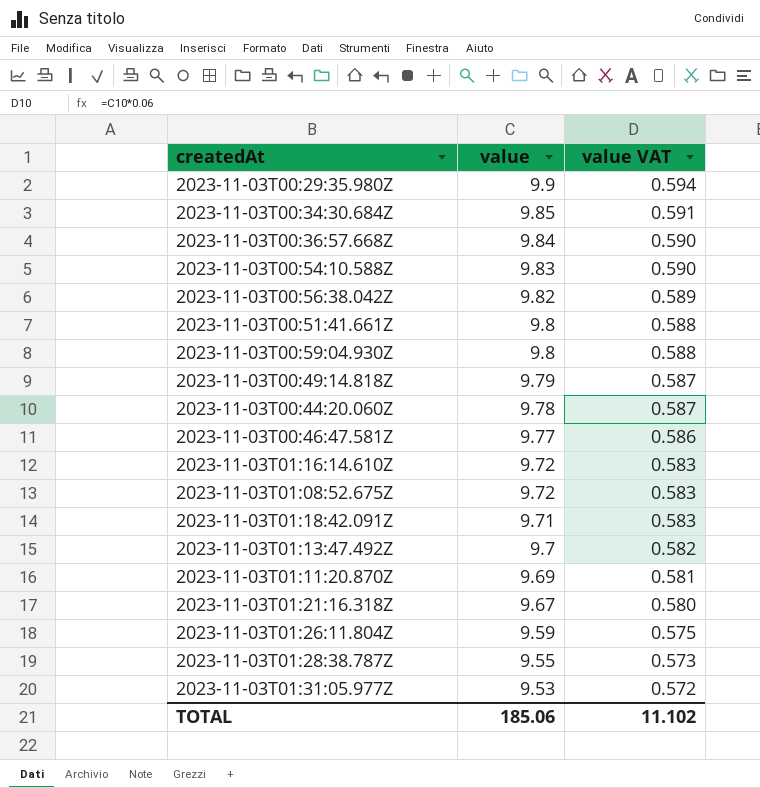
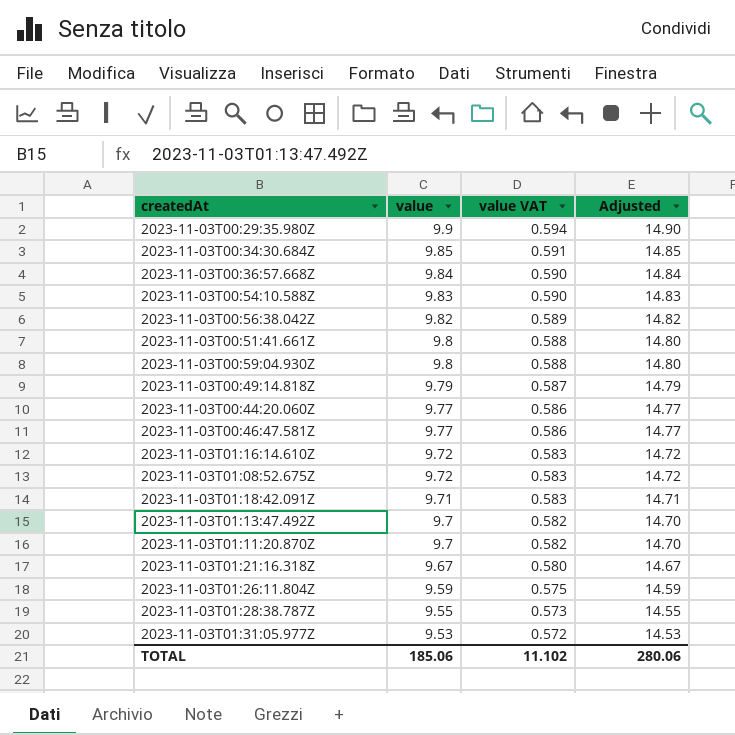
column Adjusted | formula: none -> [value] + 5
2023-11-03T00:44:20.060Z | value: 9.78 -> 9.77
2023-11-03T00:44:20.060Z | value VAT: 0.587 -> 0.586
2023-11-03T01:11:20.870Z | value: 9.69 -> 9.7
2023-11-03T01:11:20.870Z | value VAT: 0.581 -> 0.582

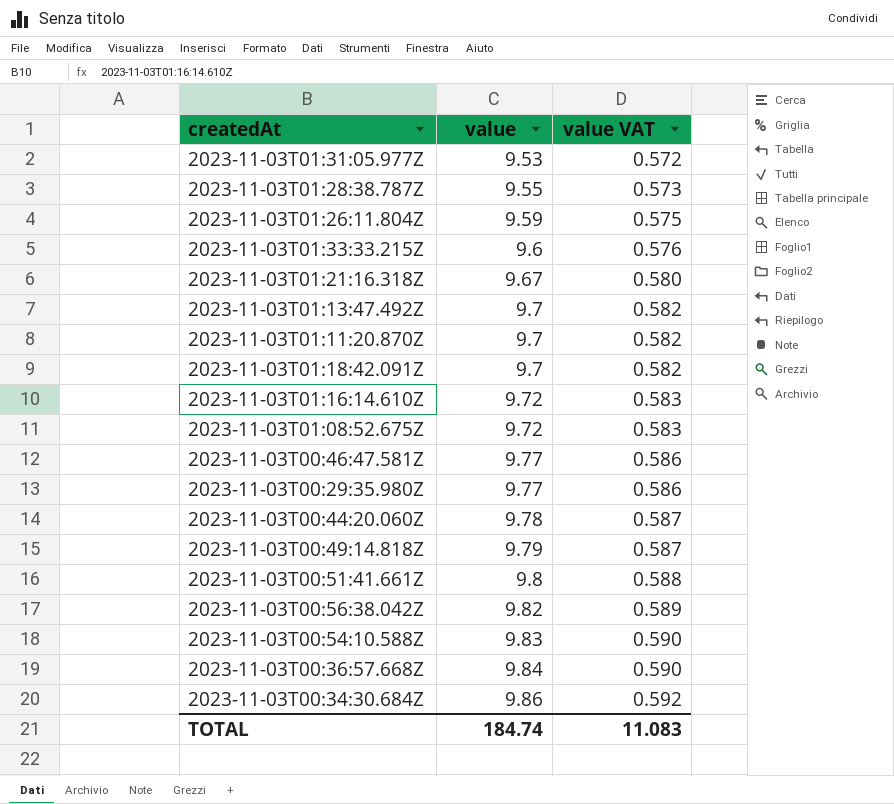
row order: value descending -> value ascending
column Adjusted | formula: [value] + 5 -> none
row 2023-11-03T00:59:04.930Z: 9.8 | 0.588 | 14.80 -> none
row 2023-11-03T01:33:33.215Z: none -> 9.6 | 0.576
2023-11-03T01:18:42.091Z | value: 9.71 -> 9.7
2023-11-03T01:18:42.091Z | value VAT: 0.583 -> 0.582
2023-11-03T00:29:35.980Z | value: 9.9 -> 9.77
2023-11-03T00:29:35.980Z | value VAT: 0.594 -> 0.586
2023-11-03T00:44:20.060Z | value: 9.77 -> 9.78
2023-11-03T00:44:20.060Z | value VAT: 0.586 -> 0.587
2023-11-03T00:34:30.684Z | value: 9.85 -> 9.86
2023-11-03T00:34:30.684Z | value VAT: 0.591 -> 0.592
TOTAL | value: 185.06 -> 184.74
TOTAL | value VAT: 11.102 -> 11.083

